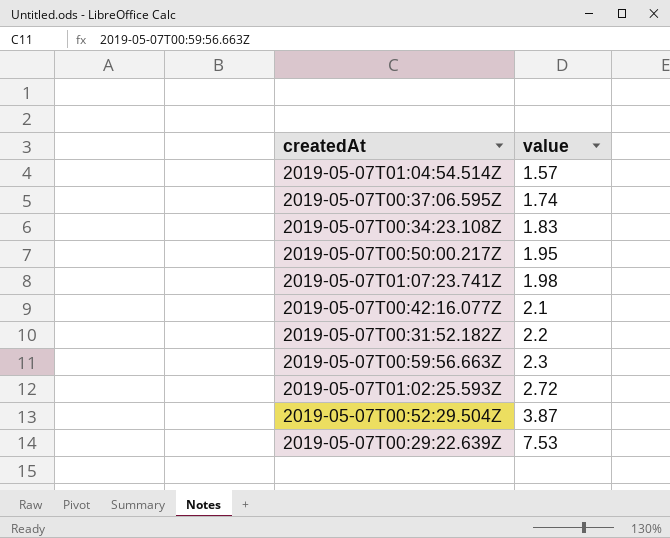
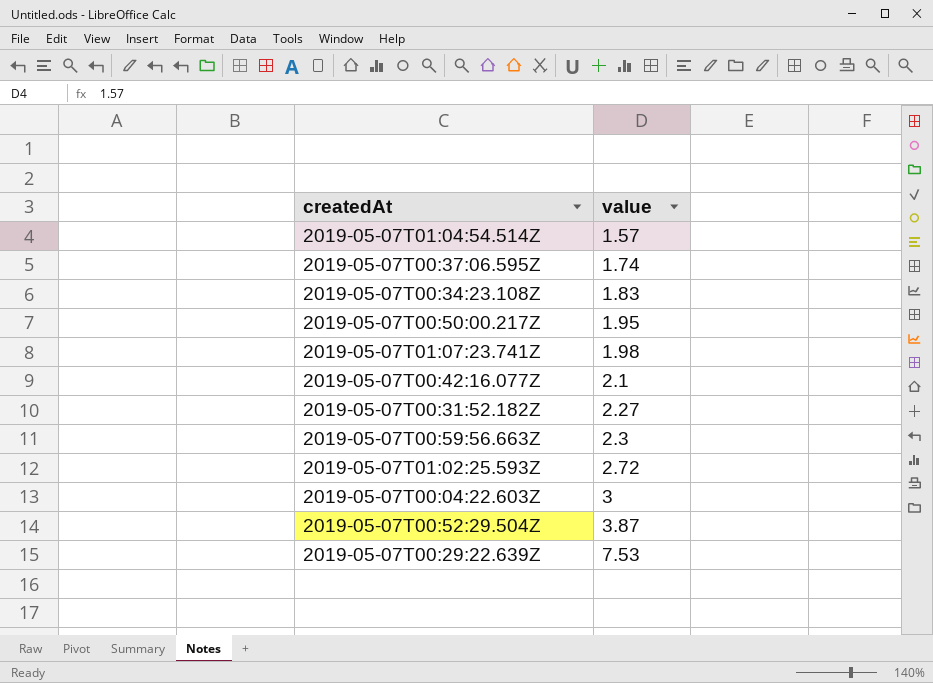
2019-05-07T00:31:52.182Z | value: 2.2 -> 2.27
row 2019-05-07T00:04:22.603Z: none -> 3

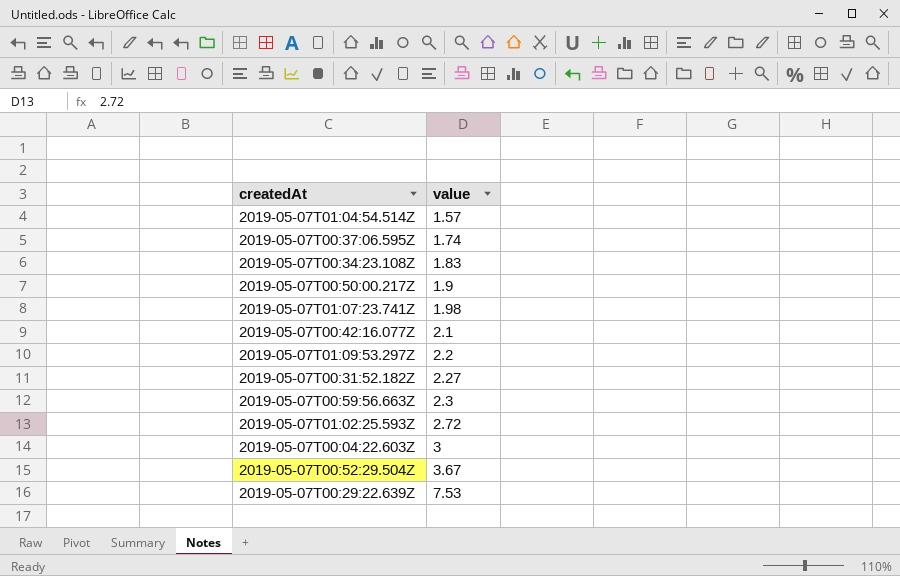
2019-05-07T00:50:00.217Z | value: 1.95 -> 1.9
row 2019-05-07T01:09:53.297Z: none -> 2.2
2019-05-07T00:52:29.504Z | value: 3.87 -> 3.67

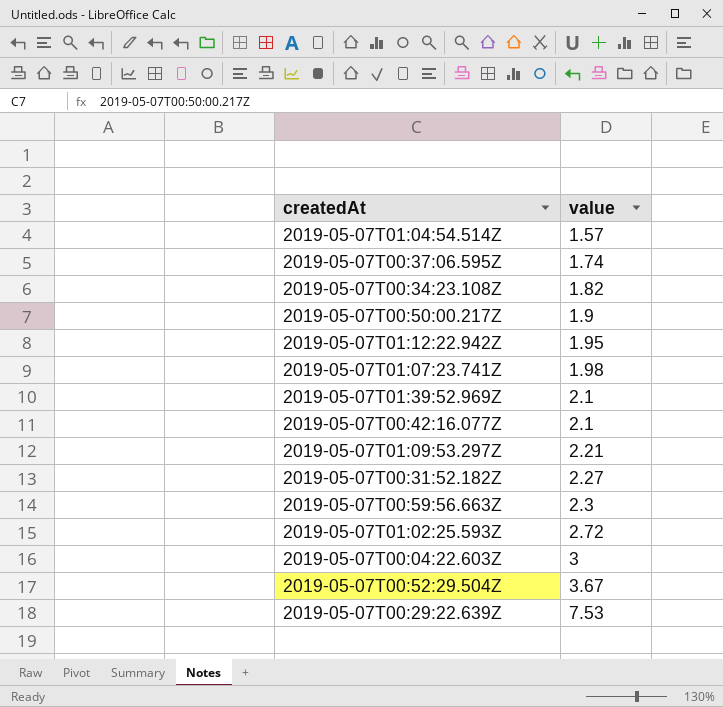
2019-05-07T00:34:23.108Z | value: 1.83 -> 1.82
row 2019-05-07T01:12:22.942Z: none -> 1.95
row 2019-05-07T01:39:52.969Z: none -> 2.1
2019-05-07T01:09:53.297Z | value: 2.2 -> 2.21

